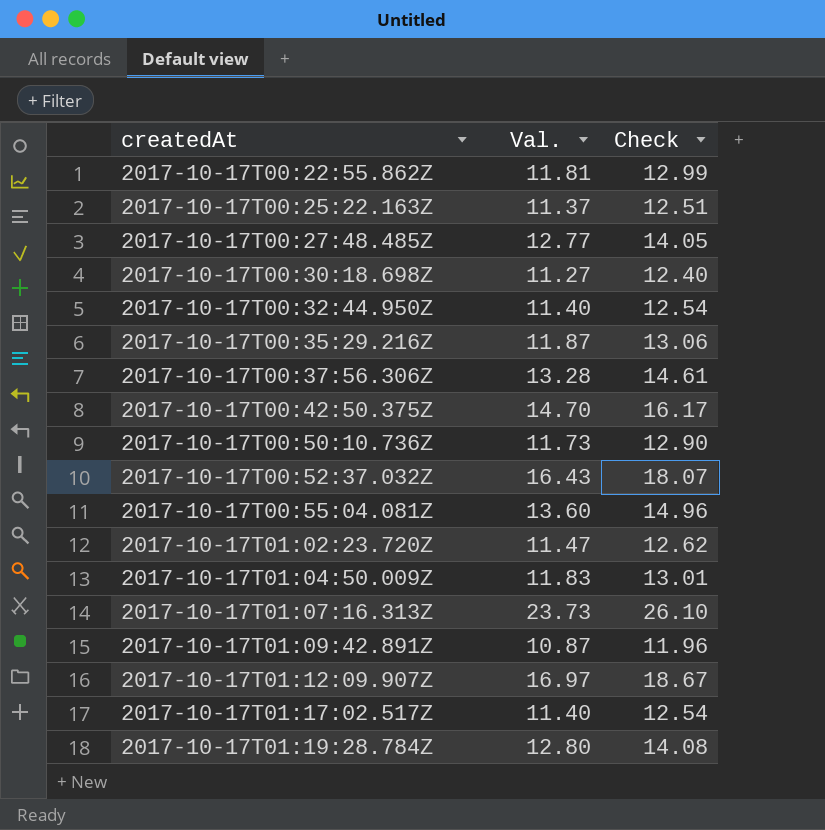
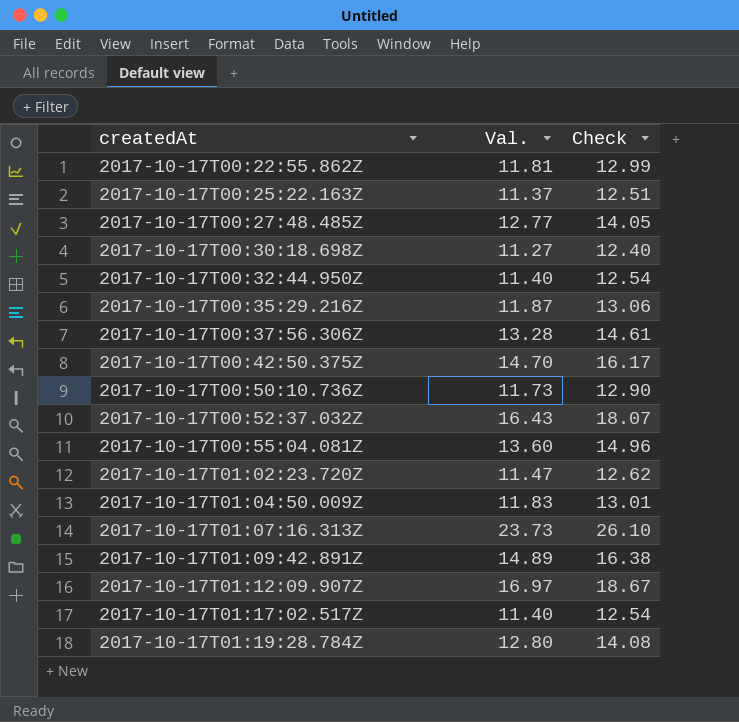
2017-10-17T01:09:42.891Z | Val.: 10.87 -> 14.89
2017-10-17T01:09:42.891Z | Check: 11.96 -> 16.38

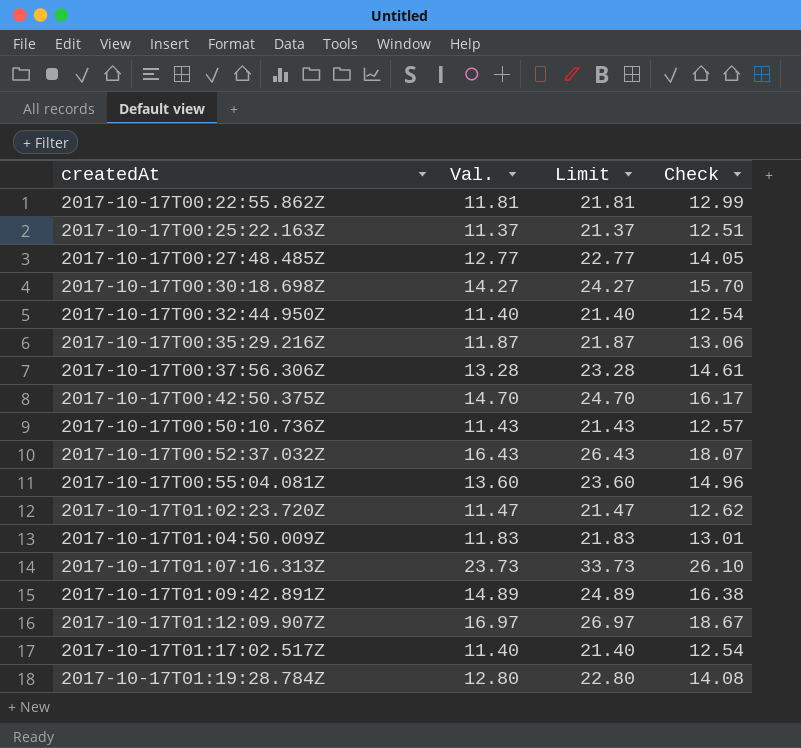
column Limit | formula: none -> [Val.] + 10
2017-10-17T00:30:18.698Z | Val.: 11.27 -> 14.27
2017-10-17T00:30:18.698Z | Check: 12.40 -> 15.70
2017-10-17T00:50:10.736Z | Val.: 11.73 -> 11.43
2017-10-17T00:50:10.736Z | Check: 12.90 -> 12.57

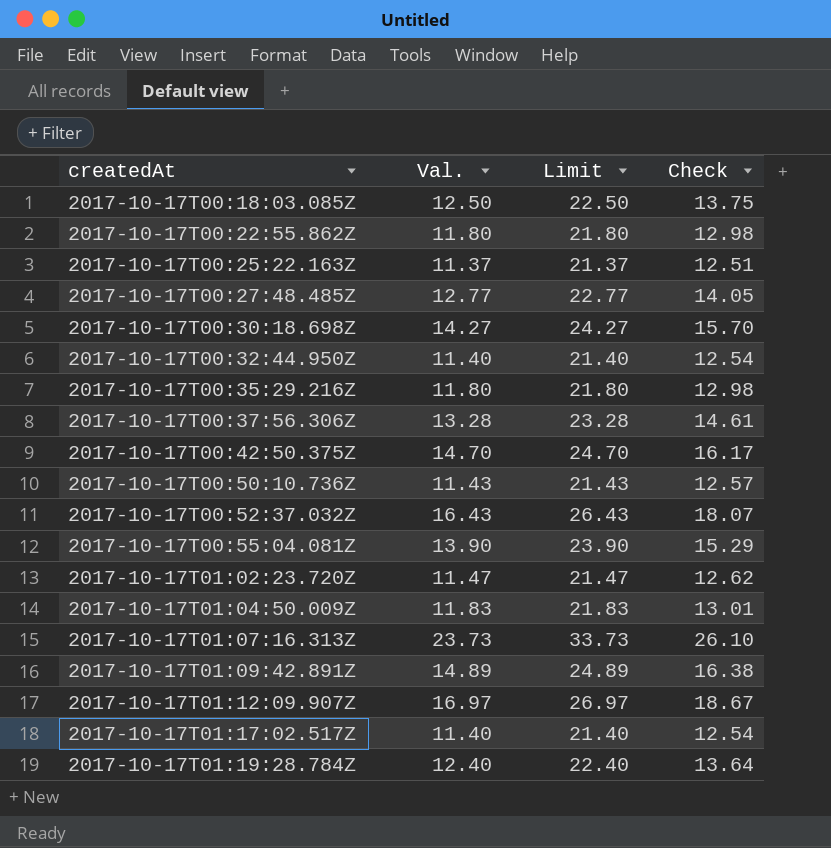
row 2017-10-17T00:18:03.085Z: none -> 12.50 | 22.50 | 13.75
2017-10-17T00:22:55.862Z | Val.: 11.81 -> 11.80
2017-10-17T00:22:55.862Z | Limit: 21.81 -> 21.80
2017-10-17T00:22:55.862Z | Check: 12.99 -> 12.98
2017-10-17T00:35:29.216Z | Val.: 11.87 -> 11.80
2017-10-17T00:35:29.216Z | Limit: 21.87 -> 21.80
2017-10-17T00:35:29.216Z | Check: 13.06 -> 12.98
2017-10-17T00:55:04.081Z | Val.: 13.60 -> 13.90
2017-10-17T00:55:04.081Z | Limit: 23.60 -> 23.90
2017-10-17T00:55:04.081Z | Check: 14.96 -> 15.29
2017-10-17T01:19:28.784Z | Val.: 12.80 -> 12.40
2017-10-17T01:19:28.784Z | Limit: 22.80 -> 22.40
2017-10-17T01:19:28.784Z | Check: 14.08 -> 13.64

